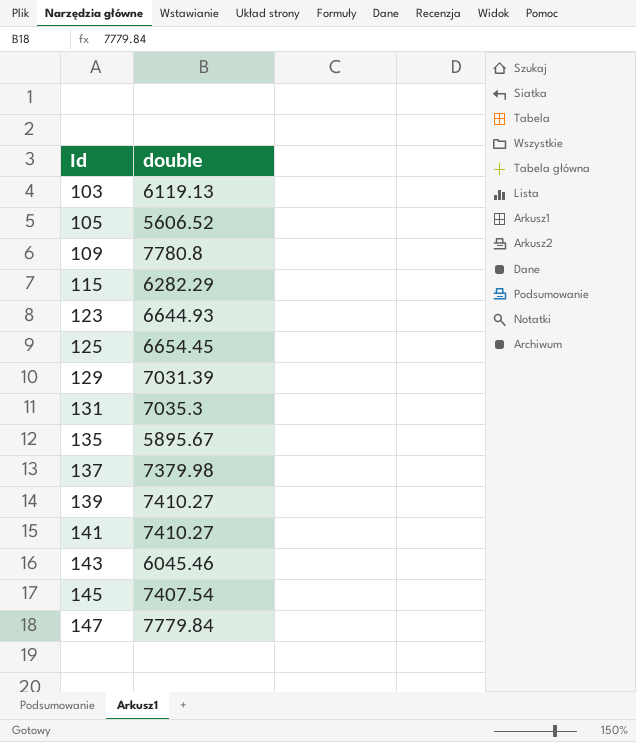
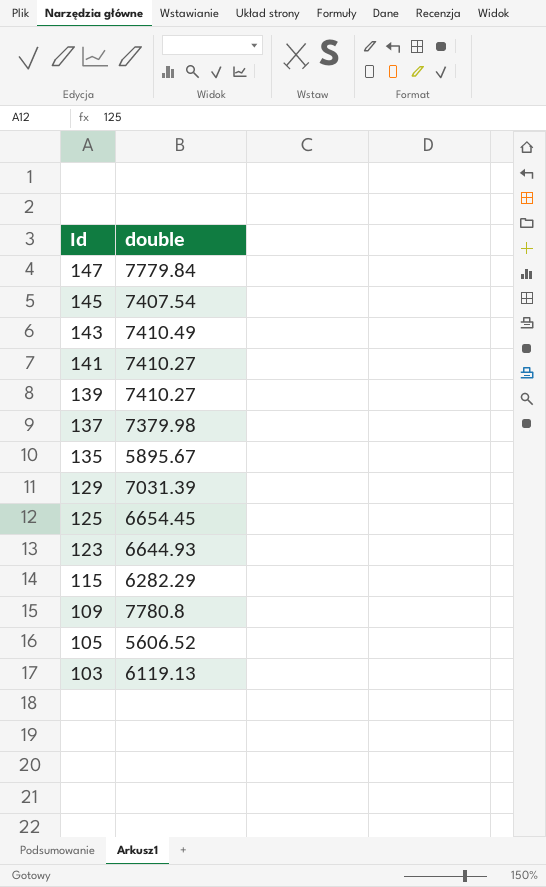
row order: Id ascending -> Id descending
row 131: 7035.3 -> none
143 | double: 6045.46 -> 7410.49

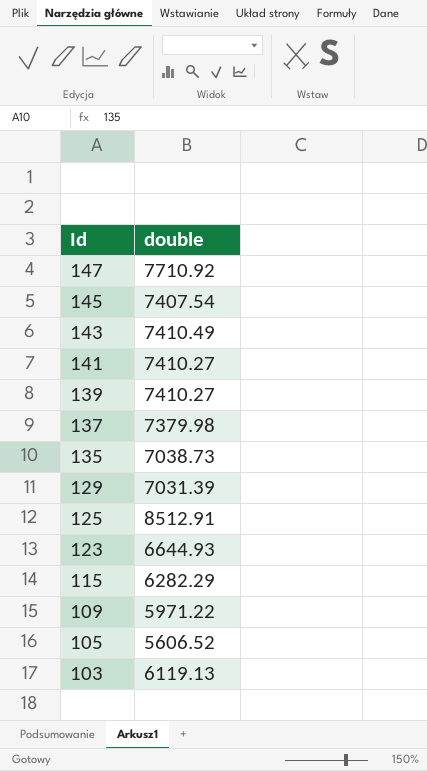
147 | double: 7779.84 -> 7710.92
135 | double: 5895.67 -> 7038.73
125 | double: 6654.45 -> 8512.91
109 | double: 7780.8 -> 5971.22

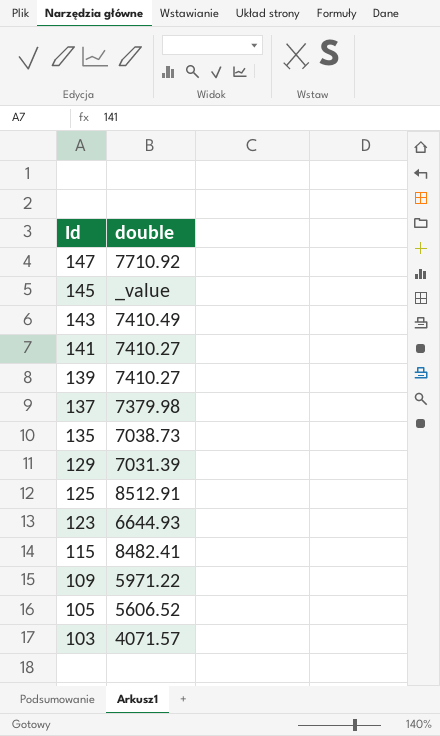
145 | double: 7407.54 -> _value
115 | double: 6282.29 -> 8482.41
103 | double: 6119.13 -> 4071.57

